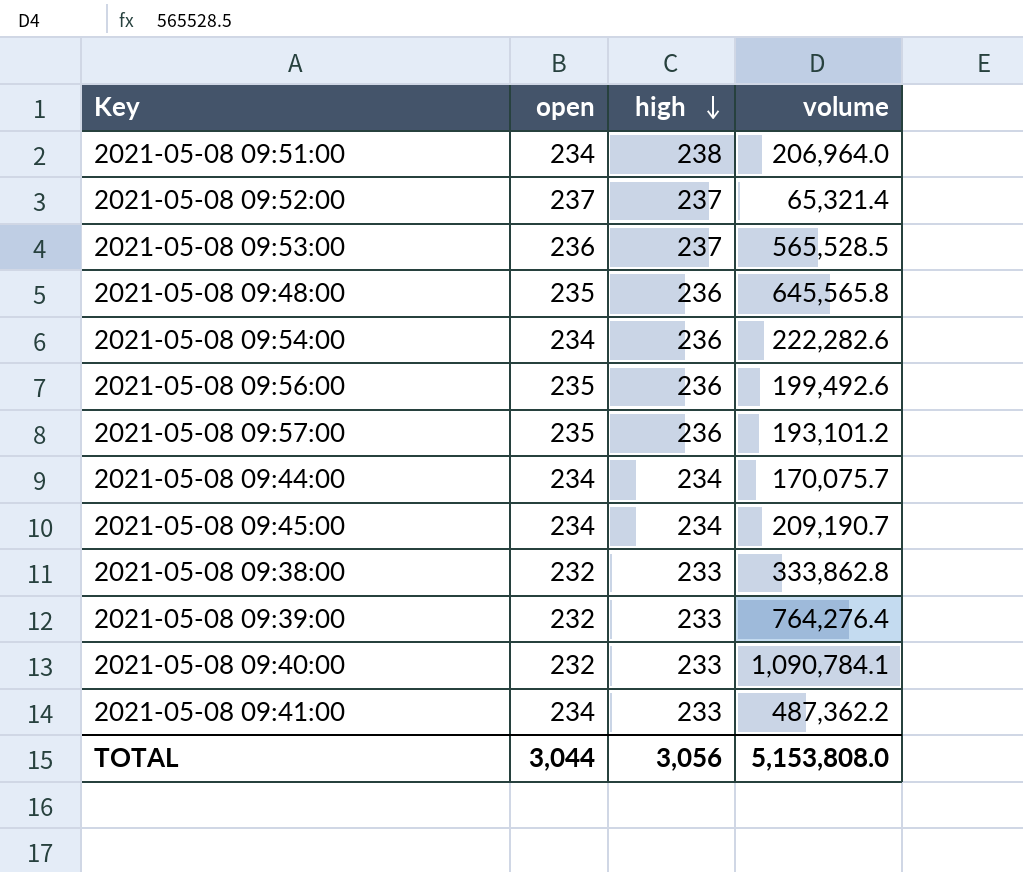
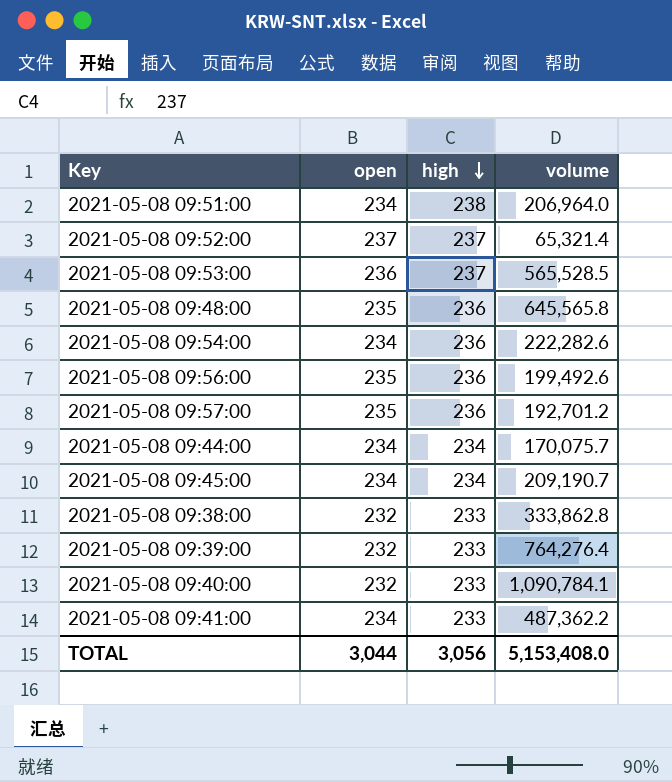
2021-05-08 09:57:00 | volume: 193,101.2 -> 192,701.2
TOTAL | volume: 5,153,808.0 -> 5,153,408.0

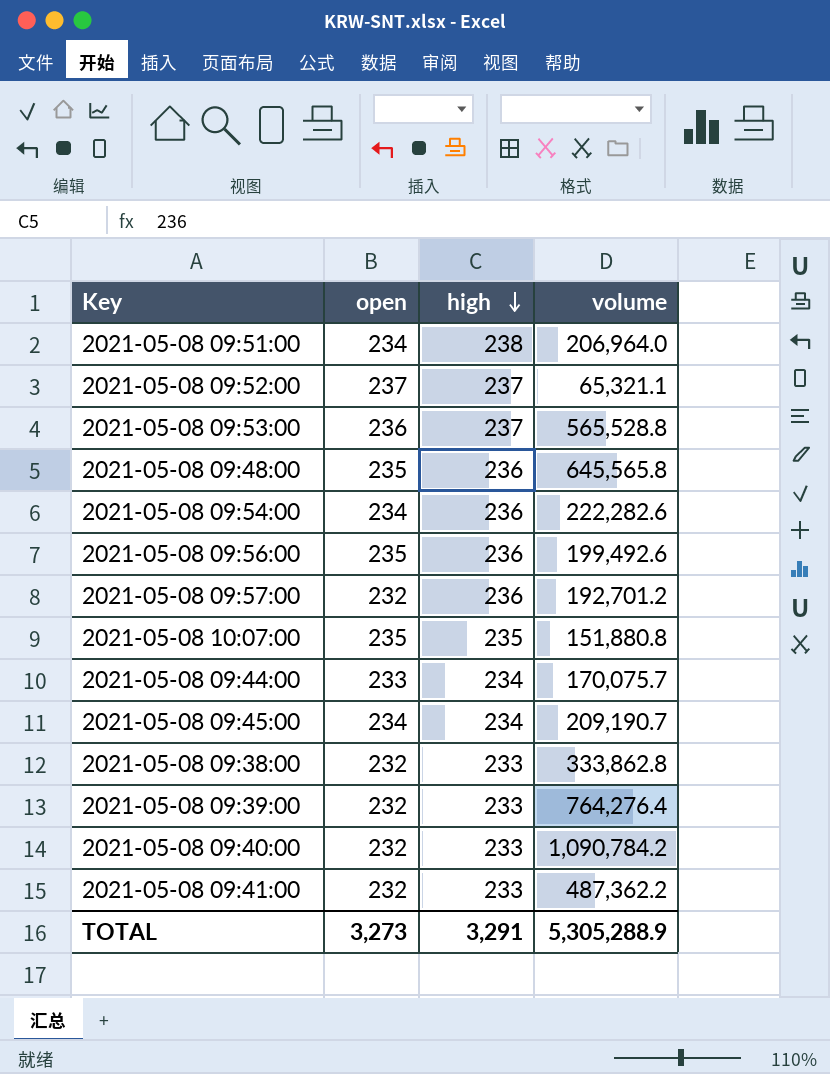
2021-05-08 09:52:00 | volume: 65,321.4 -> 65,321.1
2021-05-08 09:53:00 | volume: 565,528.5 -> 565,528.8
2021-05-08 09:57:00 | open: 235 -> 232
row 2021-05-08 10:07:00: none -> 235 | 235 | 151,880.8
2021-05-08 09:44:00 | open: 234 -> 233
2021-05-08 09:40:00 | volume: 1,090,784.1 -> 1,090,784.2
2021-05-08 09:41:00 | open: 234 -> 232
TOTAL | open: 3,044 -> 3,273
TOTAL | high: 3,056 -> 3,291
TOTAL | volume: 5,153,408.0 -> 5,305,288.9

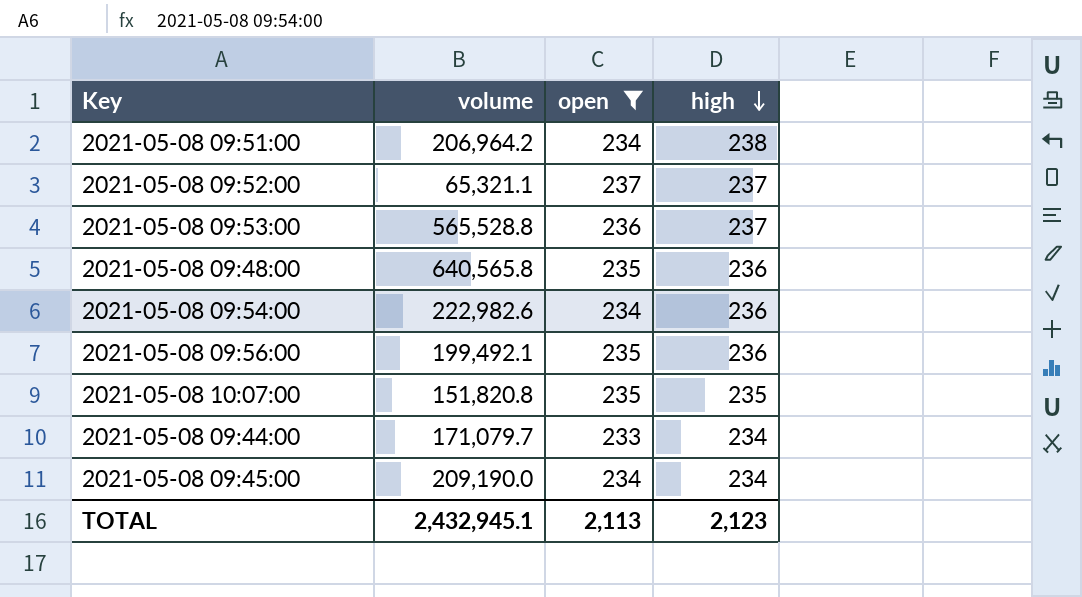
filter: none -> open != 232
column volume | position: 4 -> 2
2021-05-08 09:51:00 | volume: 206,964.0 -> 206,964.2
2021-05-08 09:48:00 | volume: 645,565.8 -> 640,565.8
2021-05-08 09:54:00 | volume: 222,282.6 -> 222,982.6
2021-05-08 09:56:00 | volume: 199,492.6 -> 199,492.1
2021-05-08 10:07:00 | volume: 151,880.8 -> 151,820.8
2021-05-08 09:44:00 | volume: 170,075.7 -> 171,079.7
2021-05-08 09:45:00 | volume: 209,190.7 -> 209,190.0
TOTAL | volume: 5,305,288.9 -> 2,432,945.1
TOTAL | open: 3,273 -> 2,113
TOTAL | high: 3,291 -> 2,123

